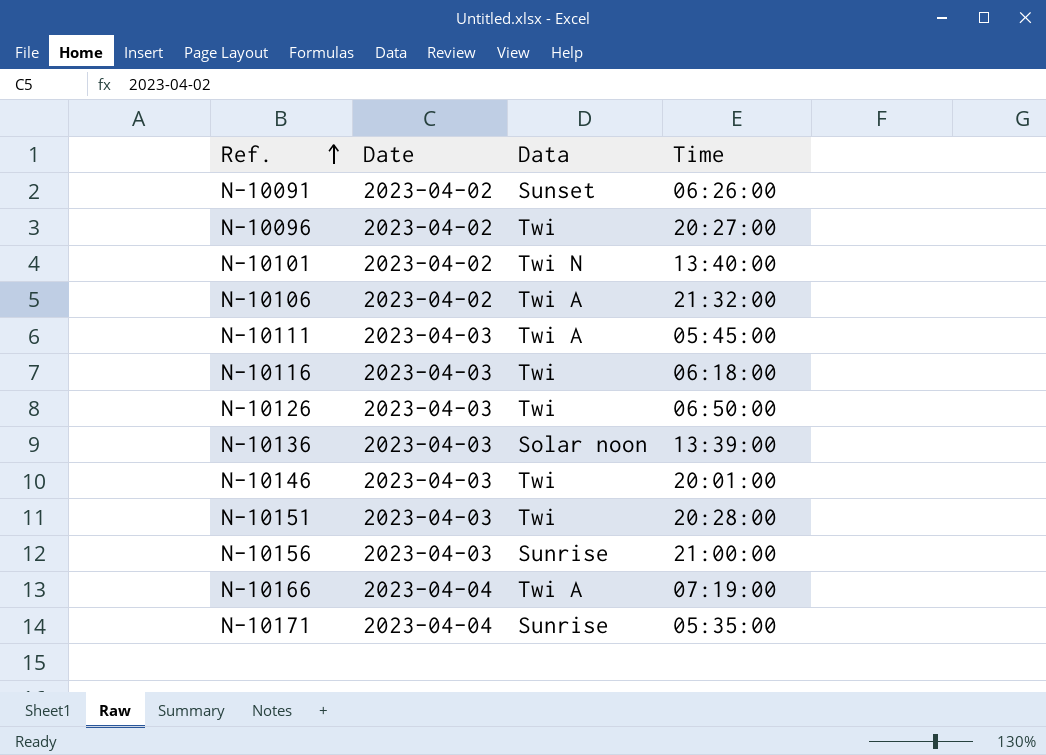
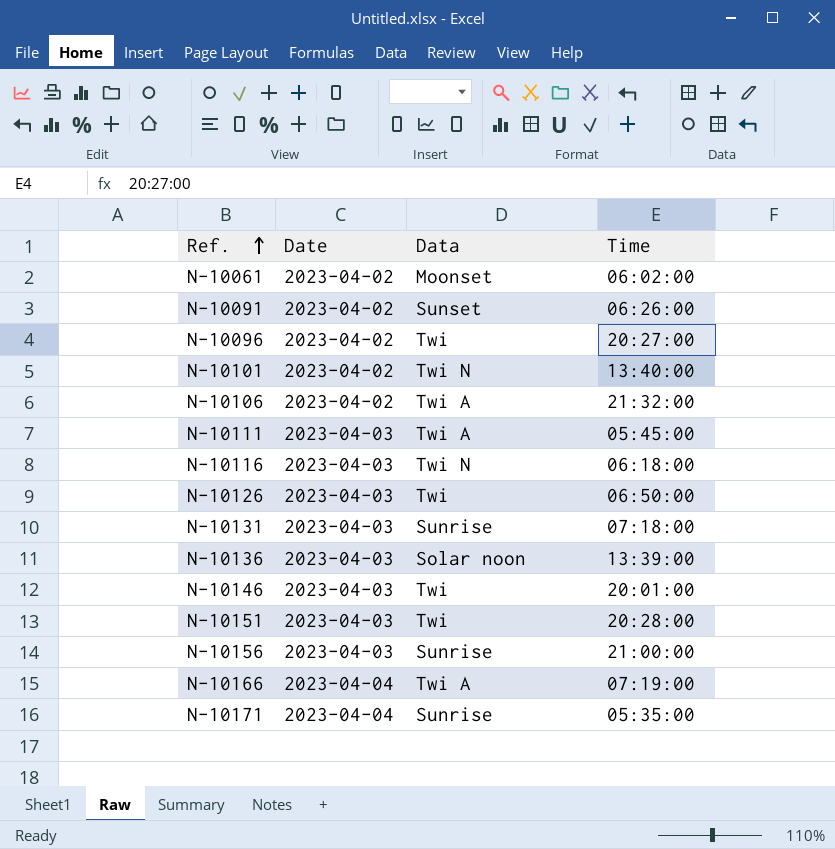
row N-10061: none -> 2023-04-02 | Moonset | 06:02:00
N-10116 | Data: Twi -> Twi N
row N-10131: none -> 2023-04-03 | Sunrise | 07:18:00

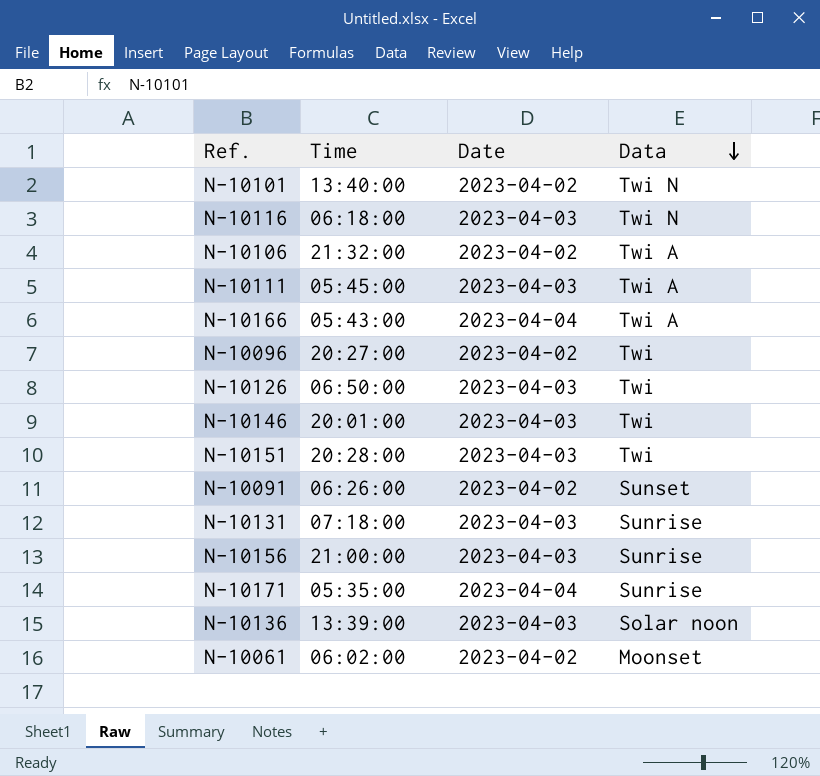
row order: Ref. ascending -> Data descending
column Time | position: 4 -> 2
N-10166 | Time: 07:19:00 -> 05:43:00

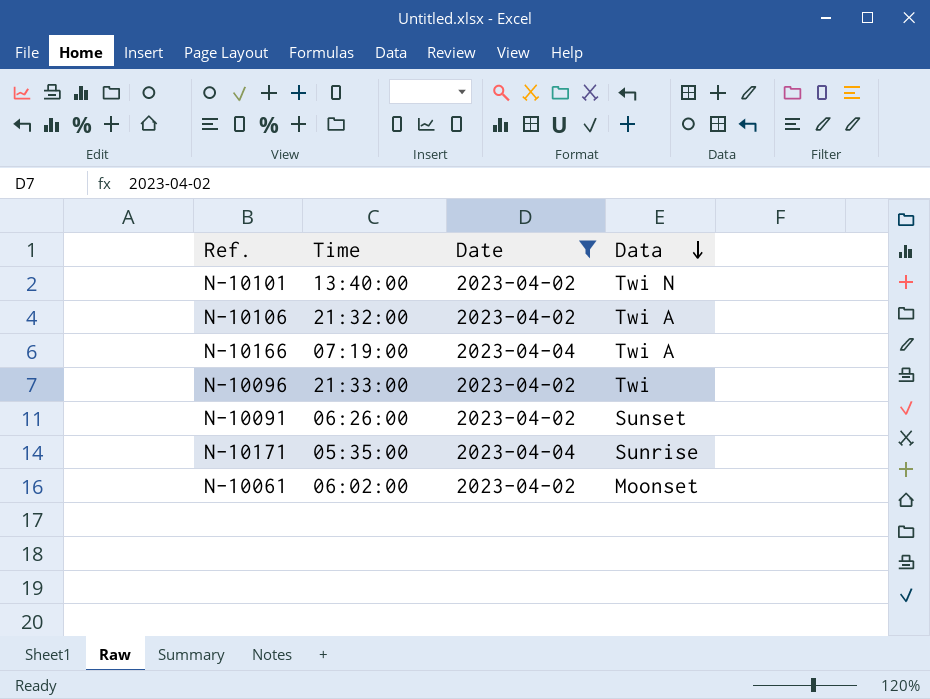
filter: none -> Date != 2023-04-03
N-10166 | Time: 05:43:00 -> 07:19:00
N-10096 | Time: 20:27:00 -> 21:33:00

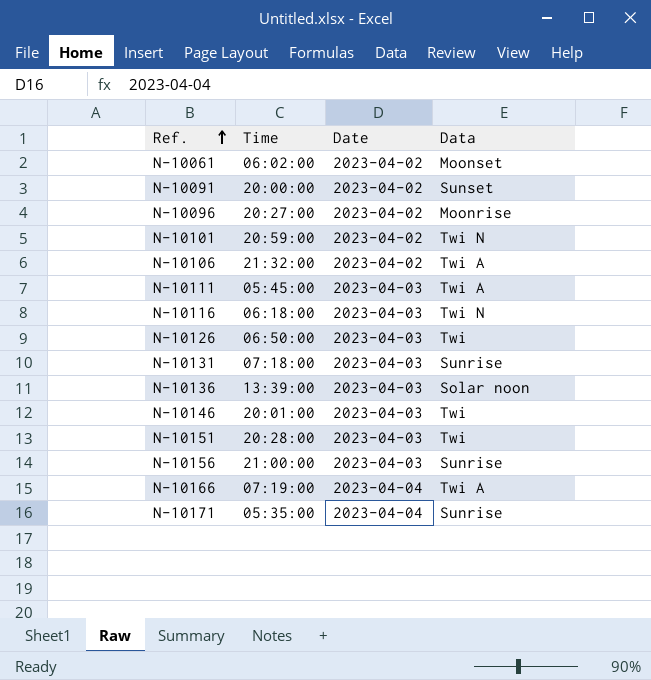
filter: Date != 2023-04-03 -> none
row order: Data descending -> Ref. ascending
N-10091 | Time: 06:26:00 -> 20:00:00
N-10096 | Time: 21:33:00 -> 20:27:00
N-10096 | Data: Twi -> Moonrise
N-10101 | Time: 13:40:00 -> 20:59:00

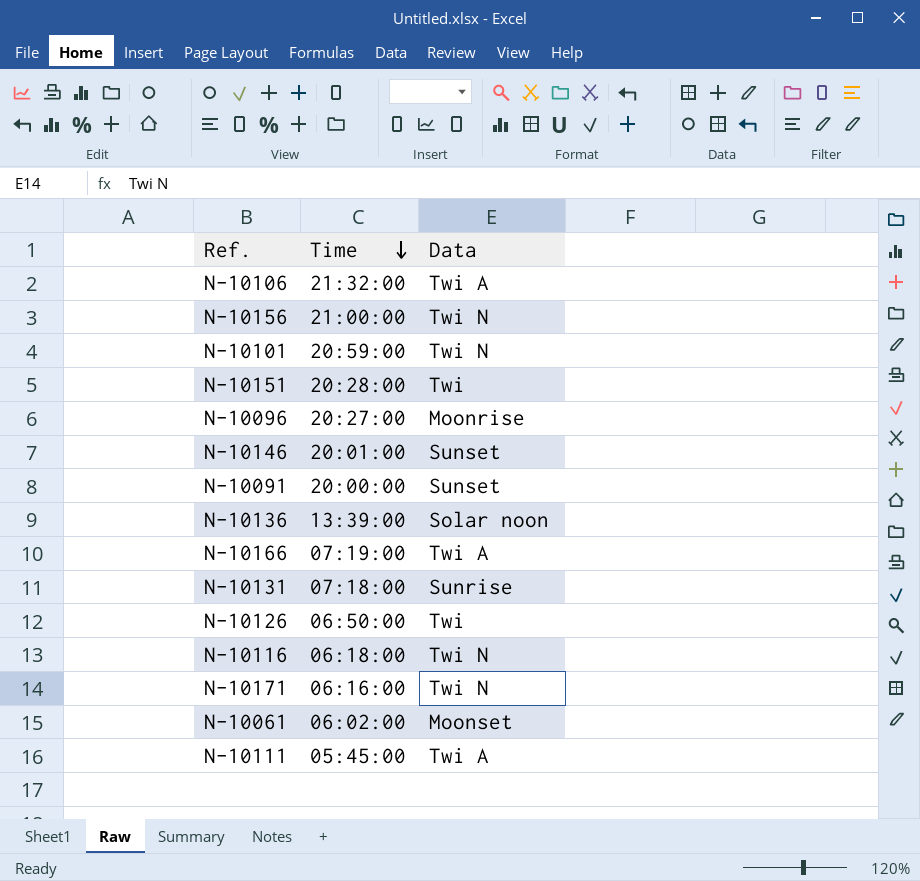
row order: Ref. ascending -> Time descending
column Date | position: 3 -> none
N-10156 | Data: Sunrise -> Twi N
N-10146 | Data: Twi -> Sunset
N-10171 | Time: 05:35:00 -> 06:16:00
N-10171 | Data: Sunrise -> Twi N

